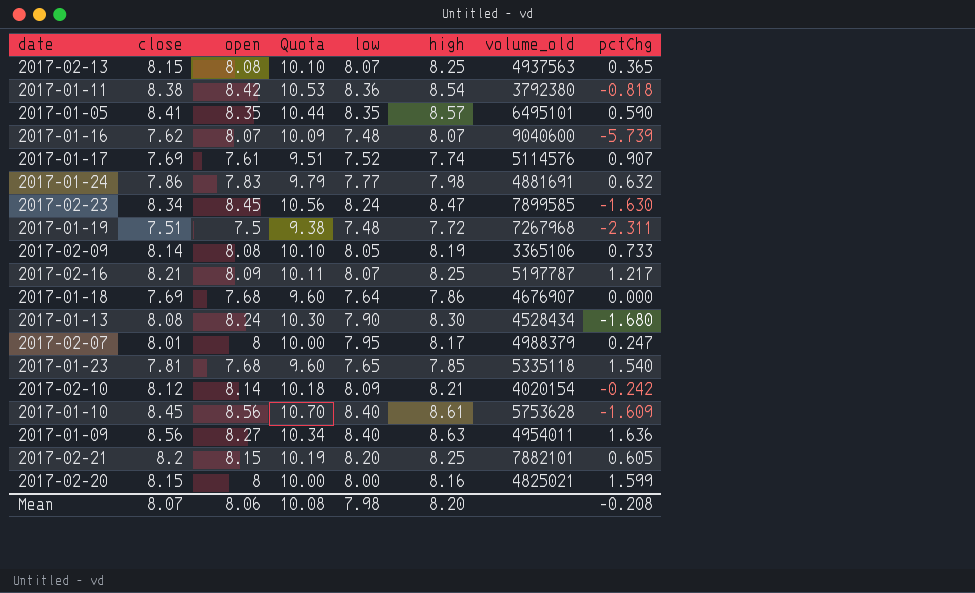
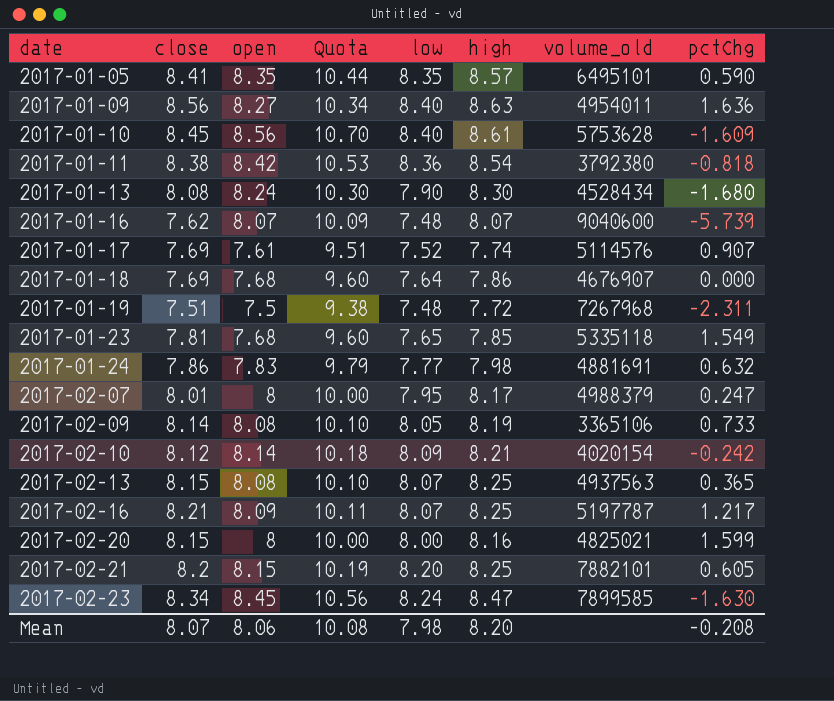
row order: none -> date ascending
2017-01-23 | pctChg: 1.540 -> 1.549

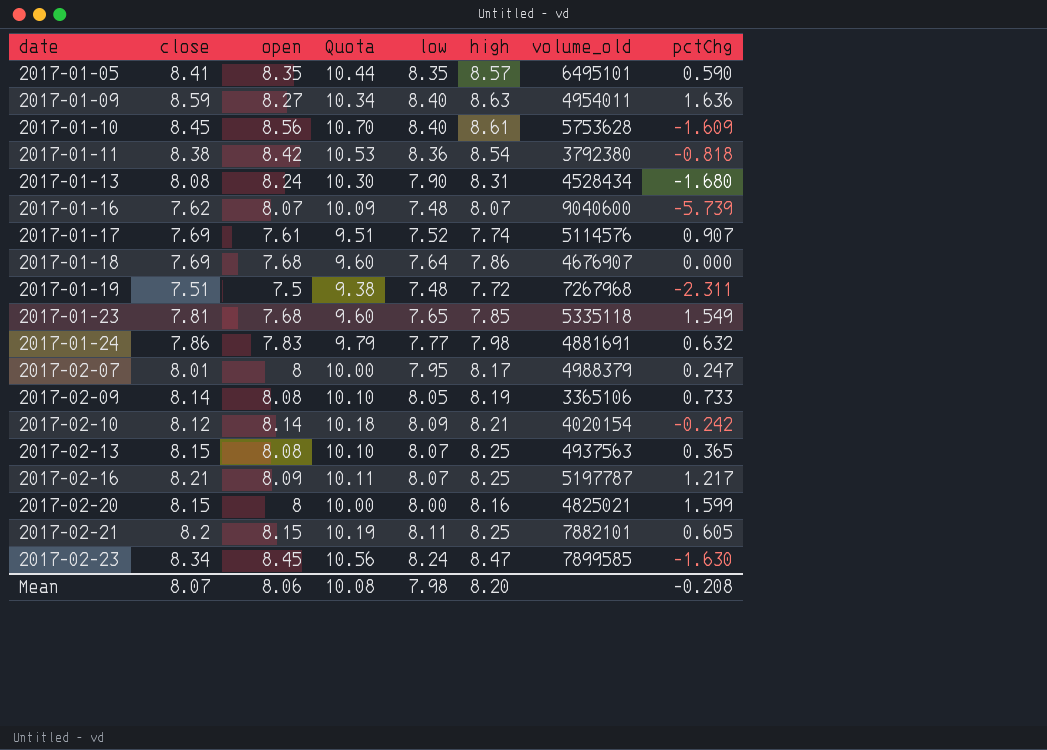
2017-01-09 | close: 8.56 -> 8.59
2017-01-13 | high: 8.30 -> 8.31
2017-02-21 | low: 8.20 -> 8.11

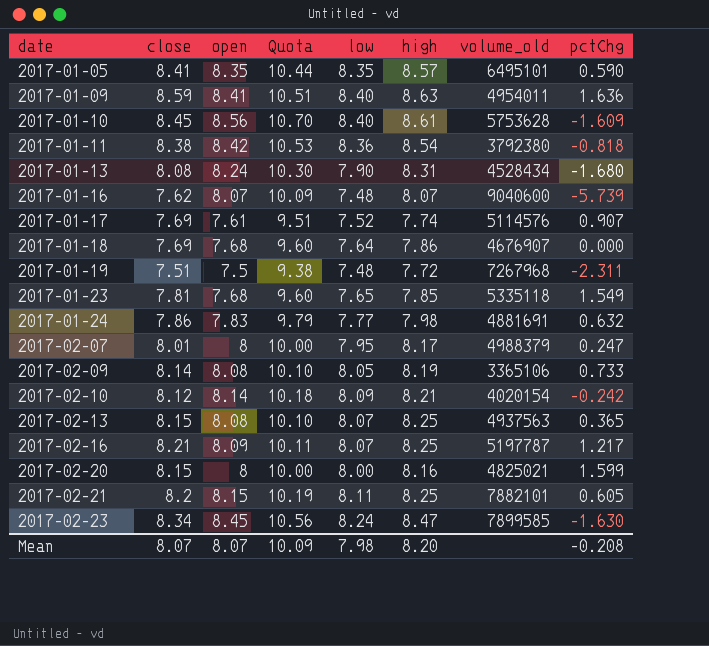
2017-01-09 | open: 8.27 -> 8.41
2017-01-09 | Quota: 10.34 -> 10.51
Mean | open: 8.06 -> 8.07
Mean | Quota: 10.08 -> 10.09

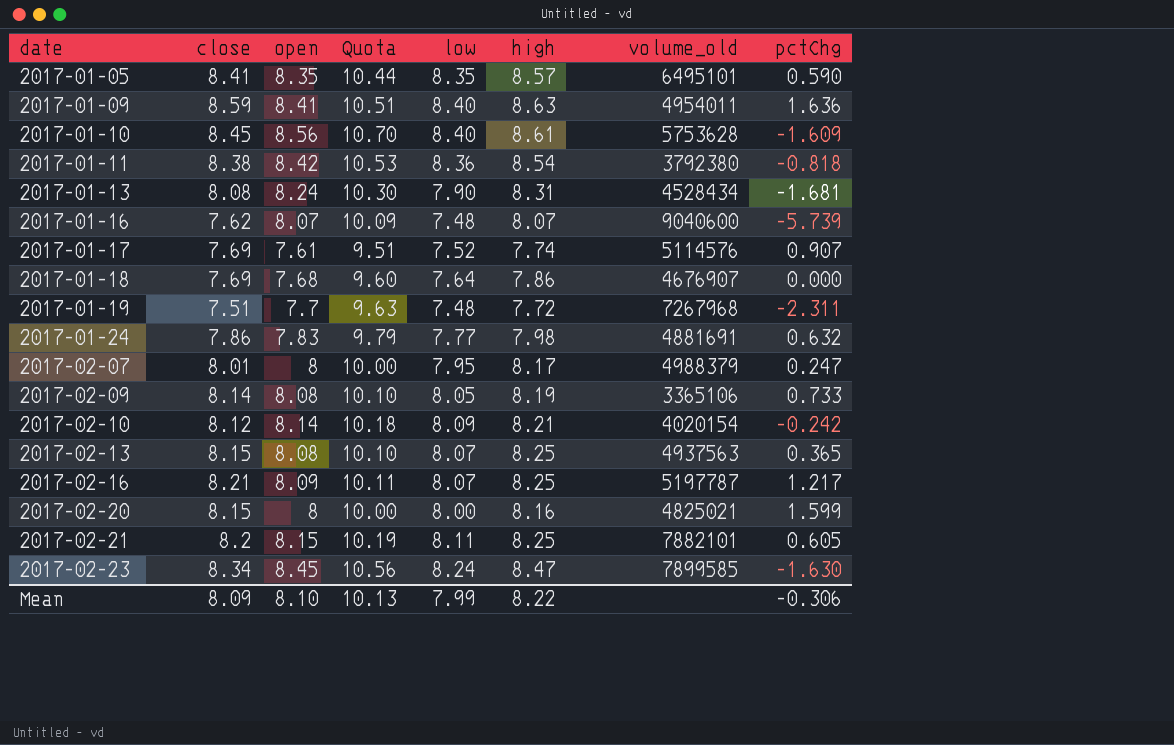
row 2017-01-23: 7.81 | 7.68 | 9.60 | 7.65 | 7.85 | 5335118 | 1.549 -> none
2017-01-13 | pctChg: -1.680 -> -1.681
2017-01-19 | open: 7.5 -> 7.7
2017-01-19 | Quota: 9.38 -> 9.63
Mean | close: 8.07 -> 8.09
Mean | open: 8.07 -> 8.10
Mean | Quota: 10.09 -> 10.13
Mean | low: 7.98 -> 7.99
Mean | high: 8.20 -> 8.22
Mean | pctChg: -0.208 -> -0.306

